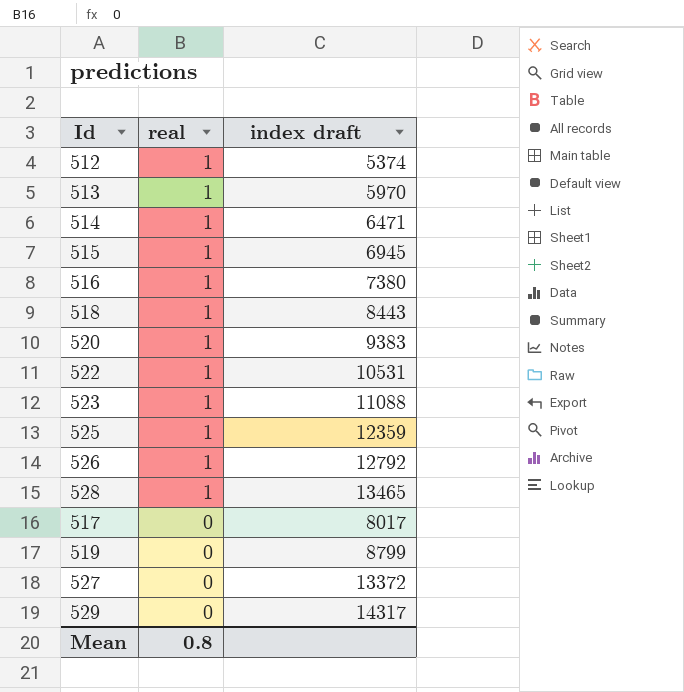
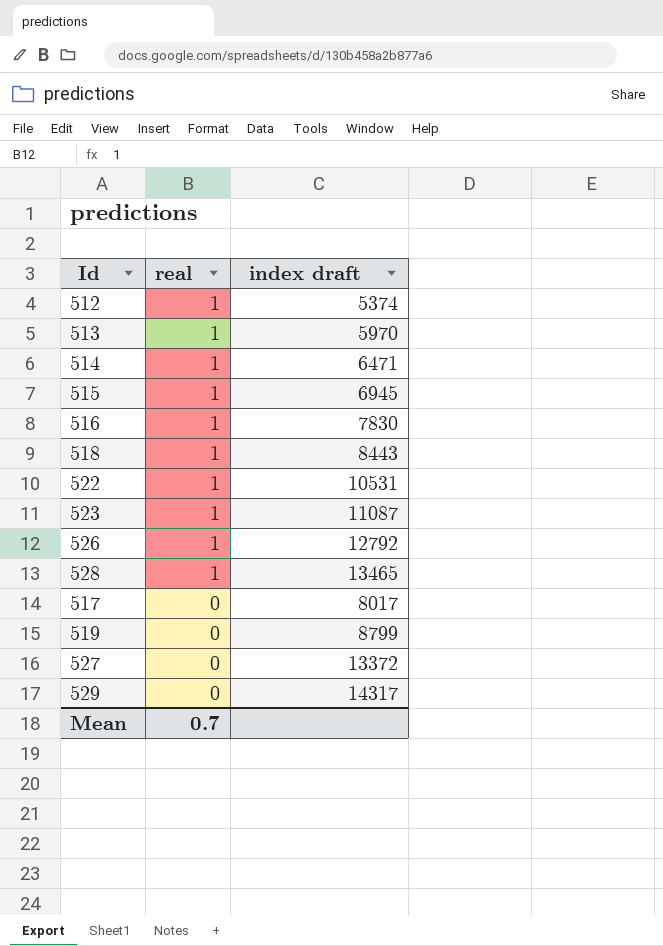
row 520: 1 | 9383 -> none
row 525: 1 | 12359 -> none
516 | index draft: 7380 -> 7830
523 | index draft: 11088 -> 11087
Mean | real: 0.8 -> 0.7

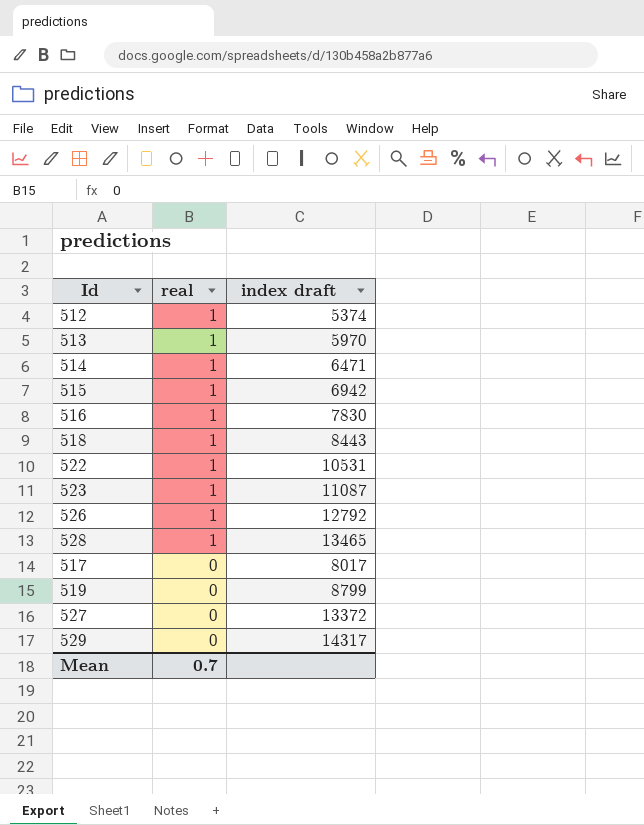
515 | index draft: 6945 -> 6942

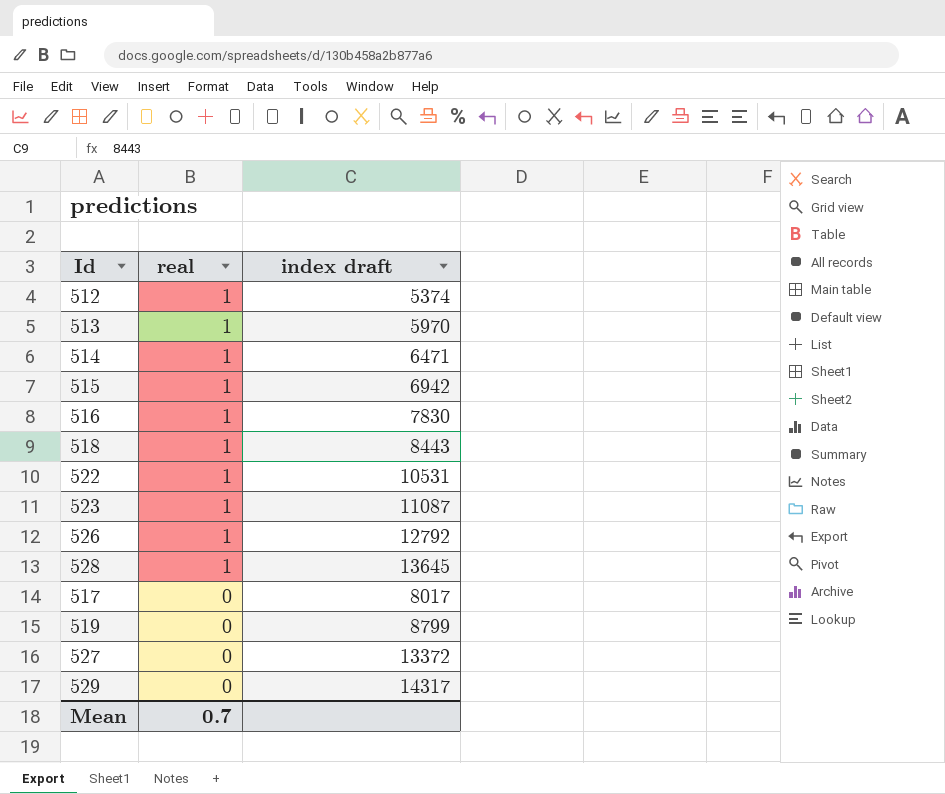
528 | index draft: 13465 -> 13645

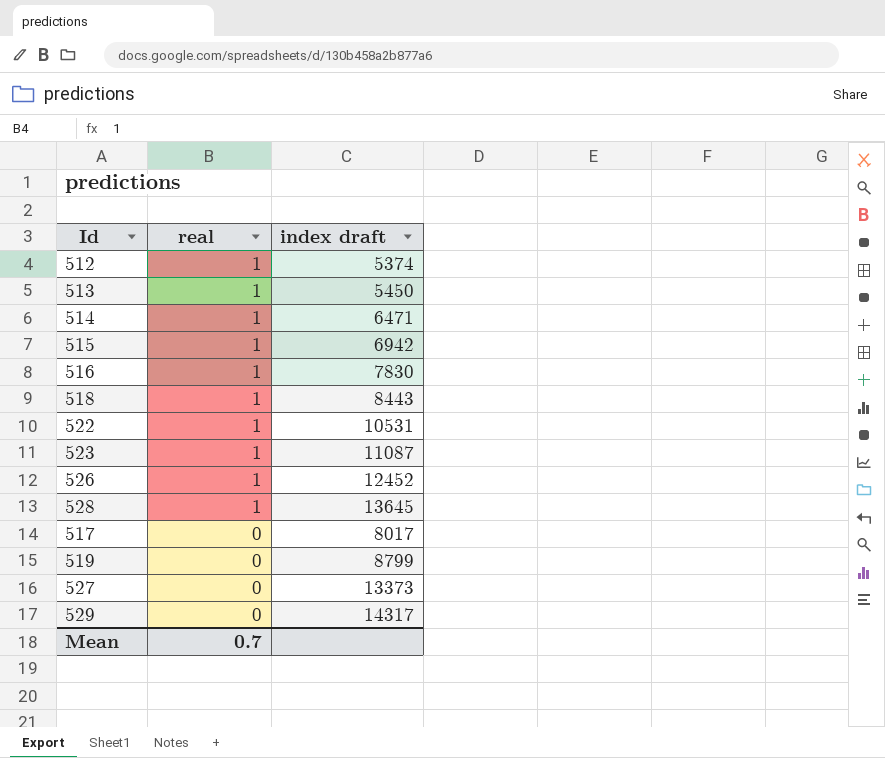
513 | index draft: 5970 -> 5450
526 | index draft: 12792 -> 12452
527 | index draft: 13372 -> 13373

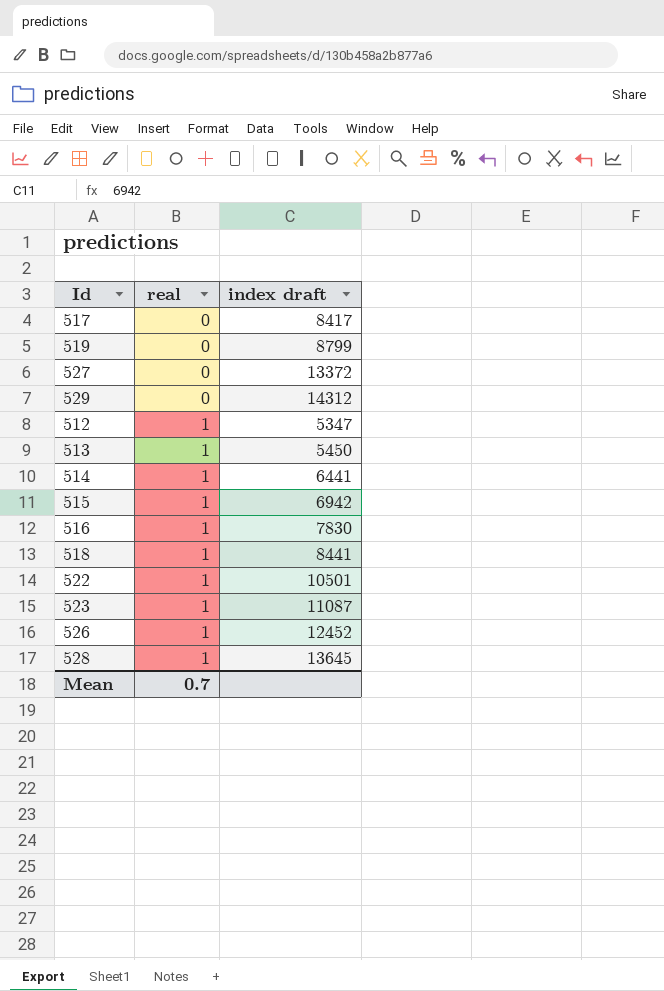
row order: real descending -> real ascending
517 | index draft: 8017 -> 8417
527 | index draft: 13373 -> 13372
529 | index draft: 14317 -> 14312
512 | index draft: 5374 -> 5347
514 | index draft: 6471 -> 6441
518 | index draft: 8443 -> 8441
522 | index draft: 10531 -> 10501

